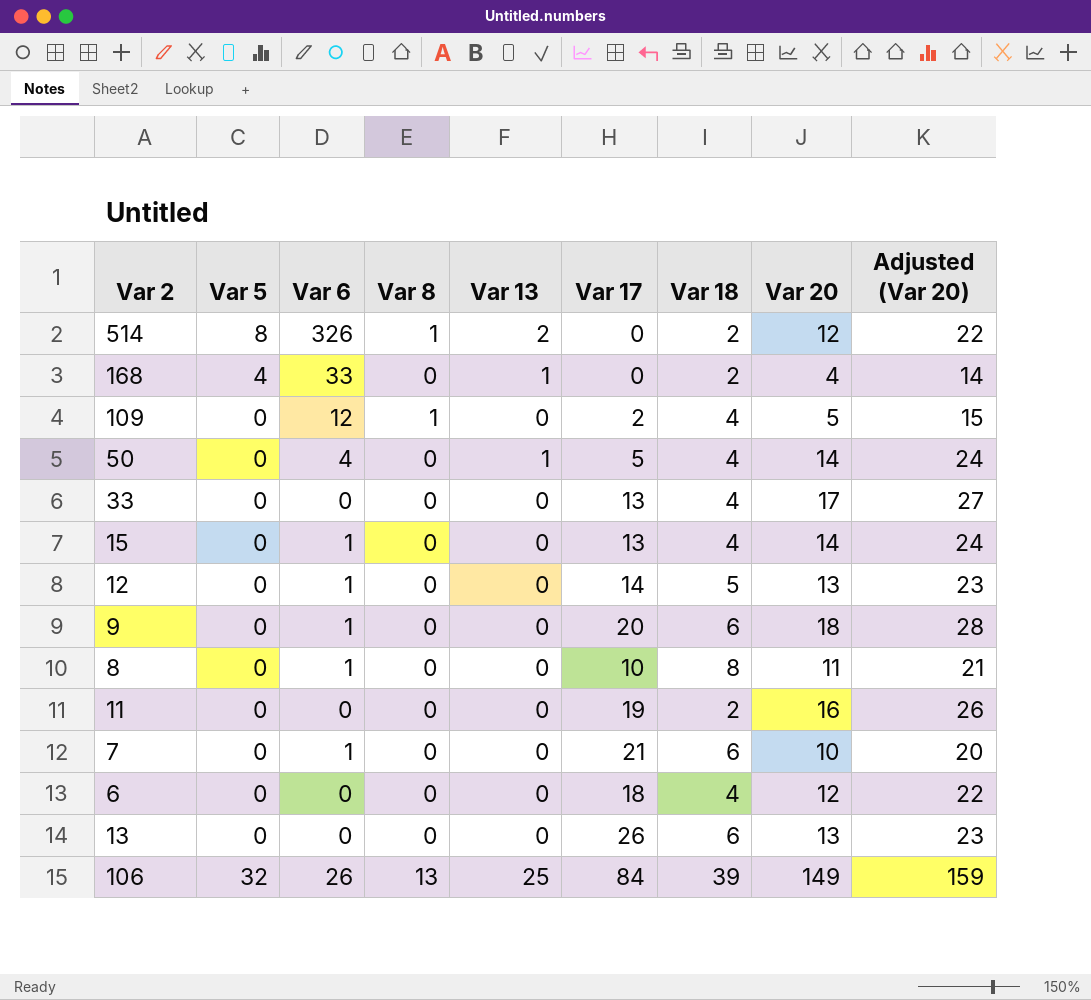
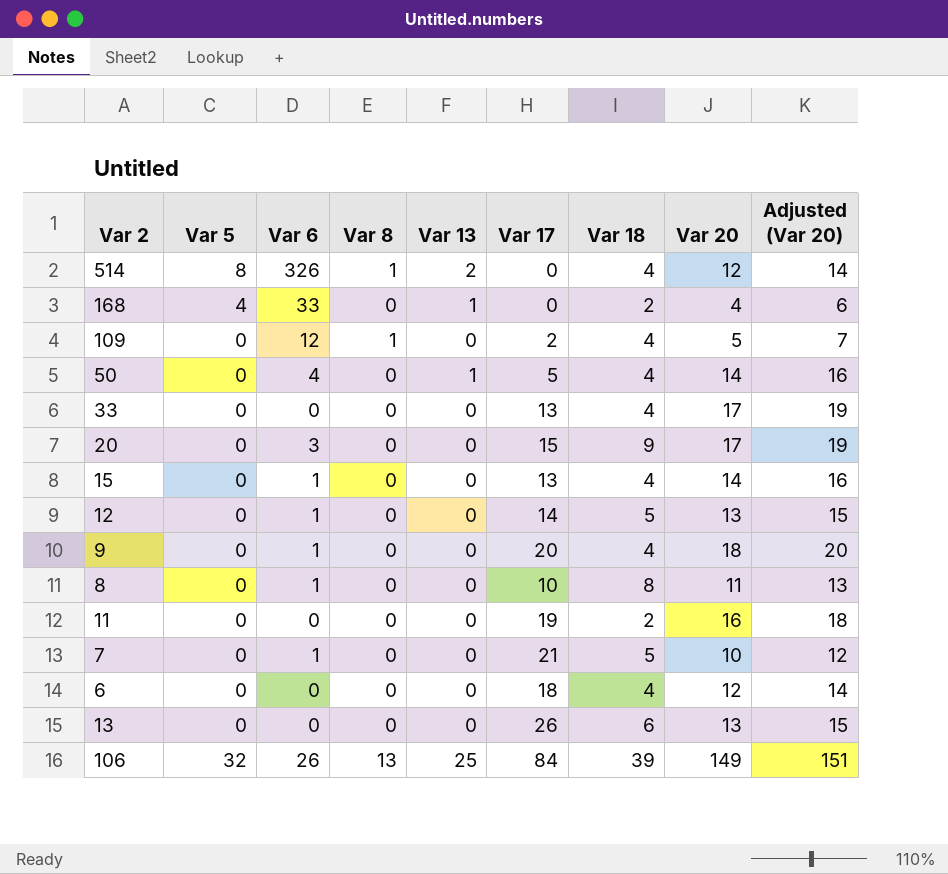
column Adjusted (Var 20) | formula: [Var 20] + 10 -> [Var 20] + 2
514 | Var 18: 2 -> 4
row 20: none -> 0 | 3 | 0 | 0 | 15 | 9 | 17 | 19
9 | Var 18: 6 -> 4
7 | Var 18: 6 -> 5

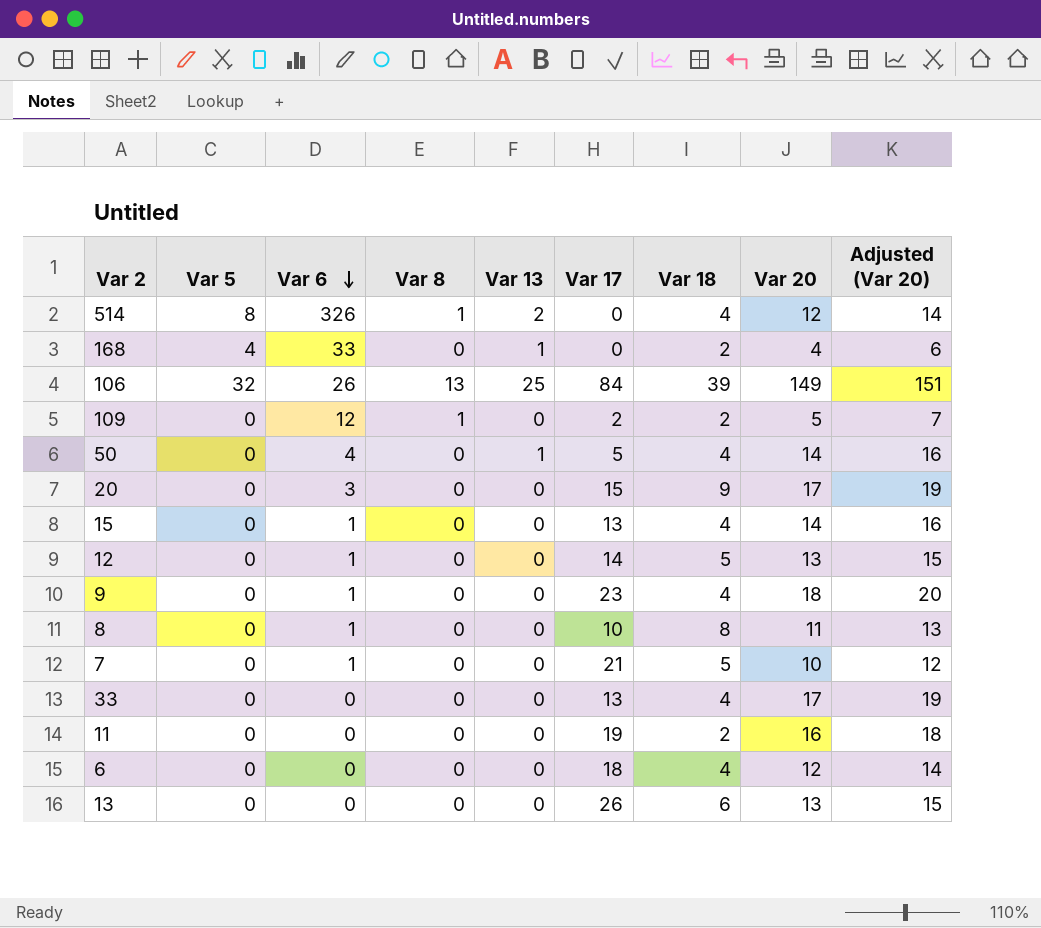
row order: none -> Var 6 descending
109 | Var 18: 4 -> 2
9 | Var 17: 20 -> 23

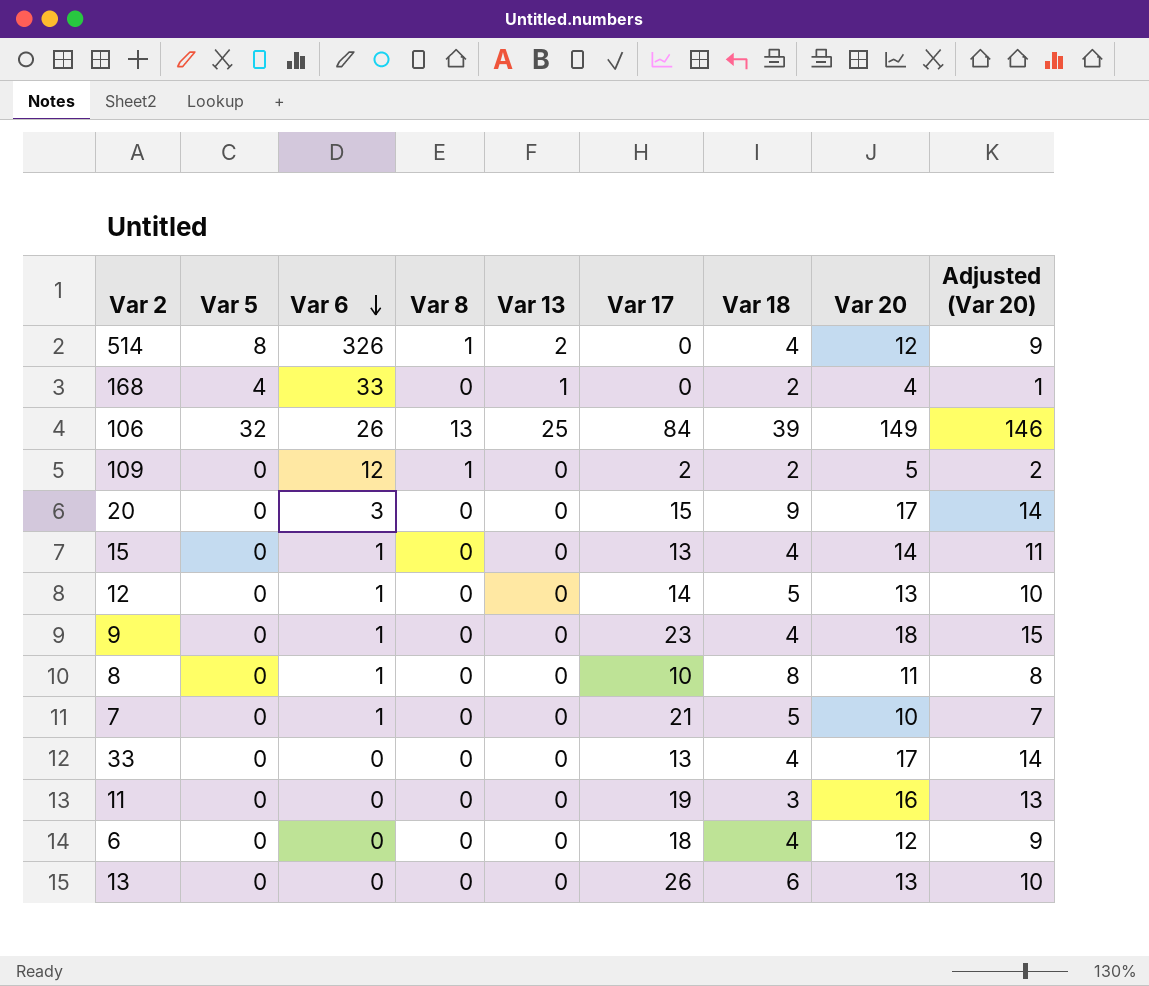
column Adjusted (Var 20) | formula: [Var 20] + 2 -> [Var 20] - 3
row 50: 0 | 4 | 0 | 1 | 5 | 4 | 14 | 16 -> none
11 | Var 18: 2 -> 3

